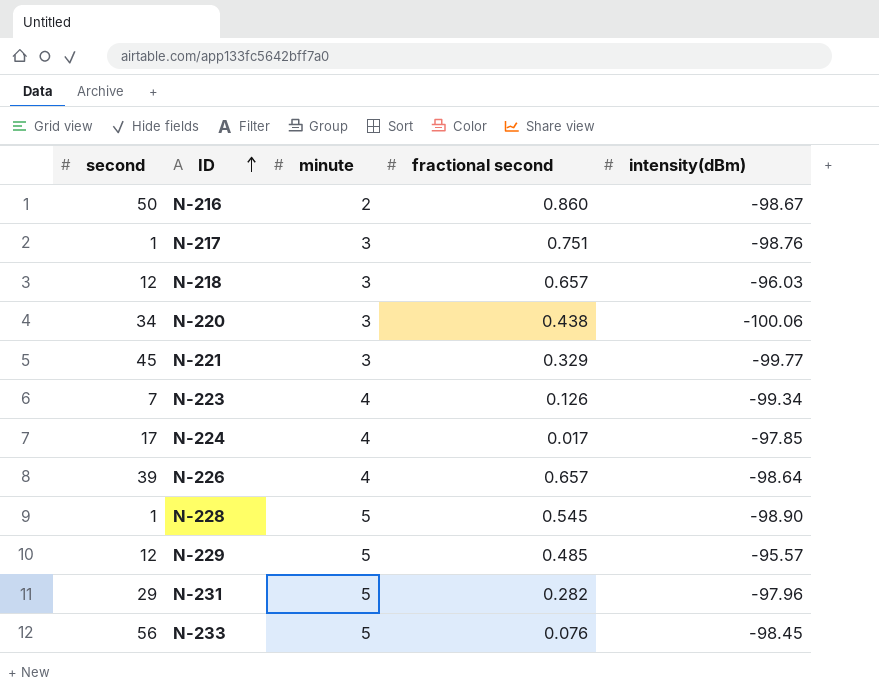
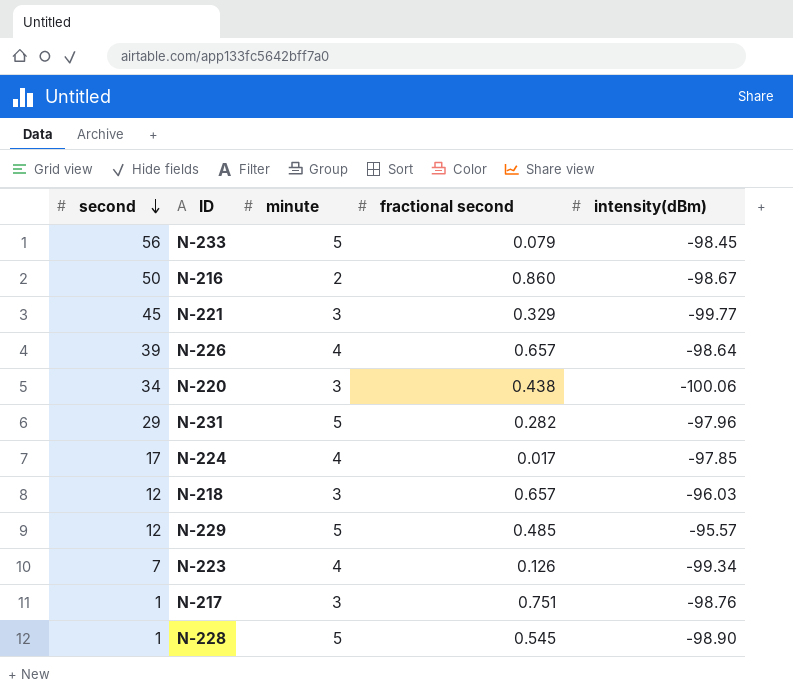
row order: ID ascending -> second descending
N-233 | fractional second: 0.076 -> 0.079

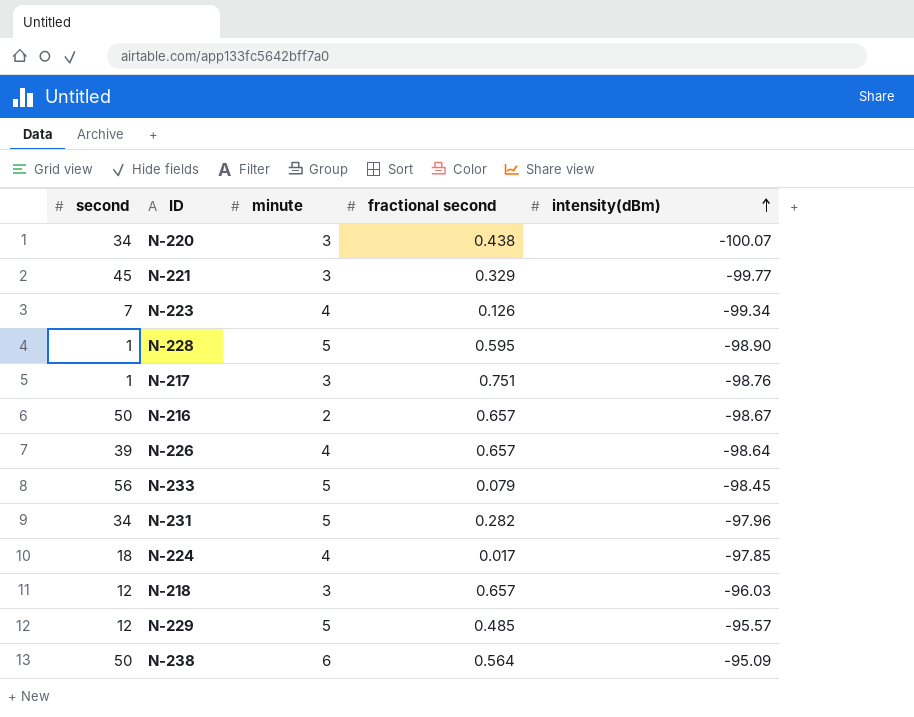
row order: second descending -> intensity(dBm) ascending
N-220 | intensity(dBm): -100.06 -> -100.07
N-228 | fractional second: 0.545 -> 0.595
N-216 | fractional second: 0.860 -> 0.657
N-231 | second: 29 -> 34
N-224 | second: 17 -> 18
row N-238: none -> 50 | 6 | 0.564 | -95.09

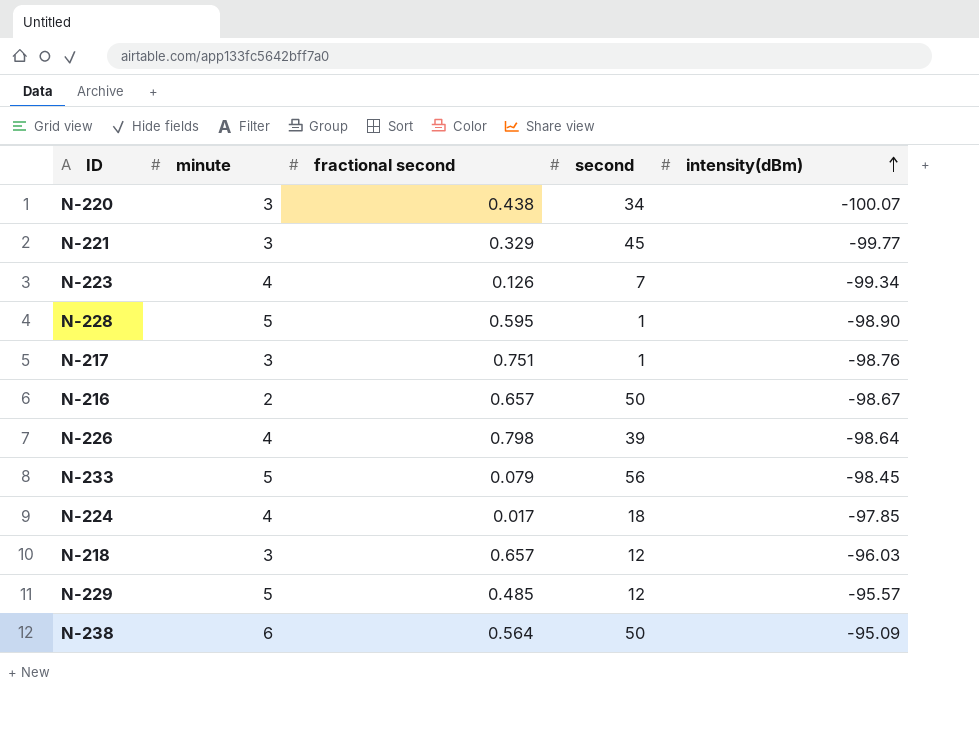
column second | position: 1 -> 4
row N-231: 34 | 5 | 0.282 | -97.96 -> none
N-226 | fractional second: 0.657 -> 0.798

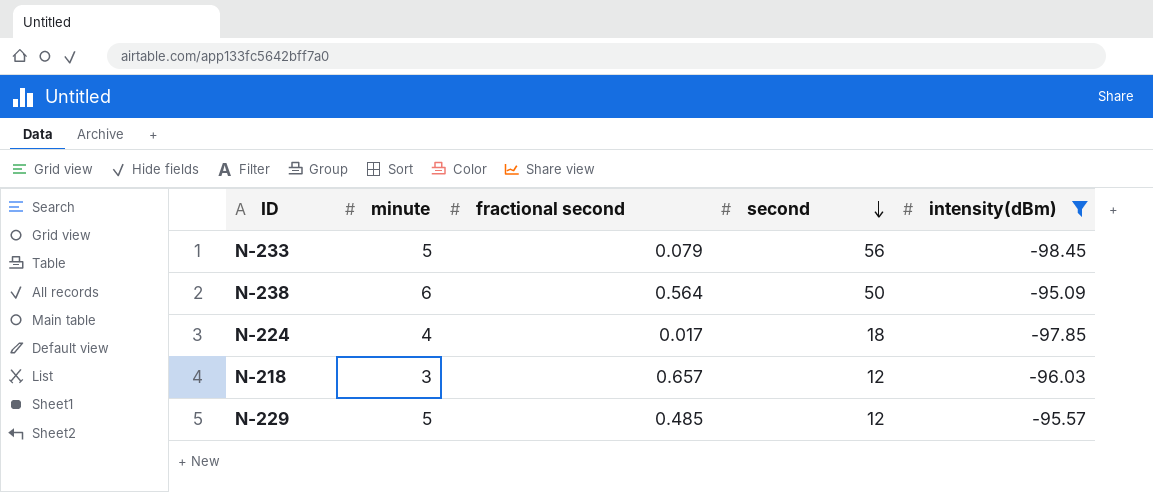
filter: none -> intensity(dBm) >= -98.45
row order: intensity(dBm) ascending -> second descending

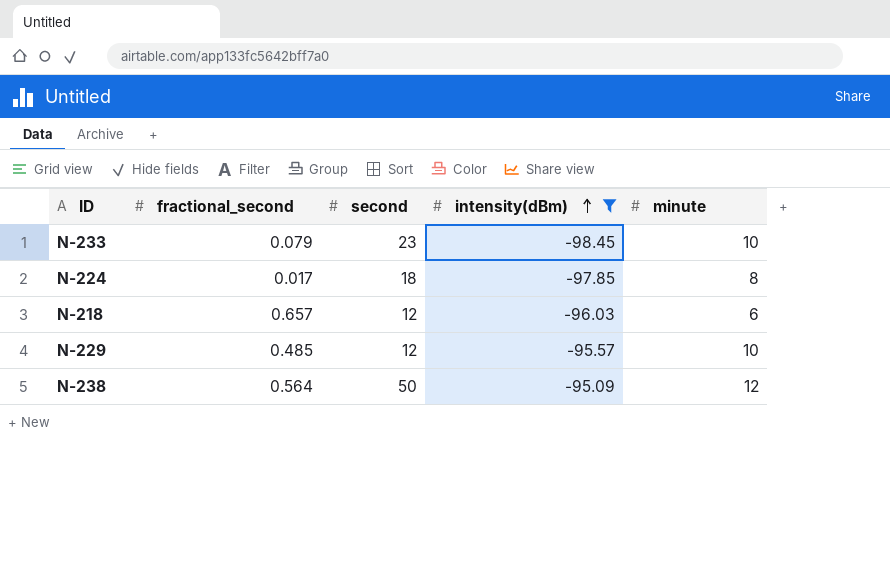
row order: second descending -> intensity(dBm) ascending
column name: fractional second -> fractional_second
column minute | position: 2 -> 5
N-233 | second: 56 -> 23
N-233 | minute: 5 -> 10
N-224 | minute: 4 -> 8
N-218 | minute: 3 -> 6
N-229 | minute: 5 -> 10
N-238 | minute: 6 -> 12

